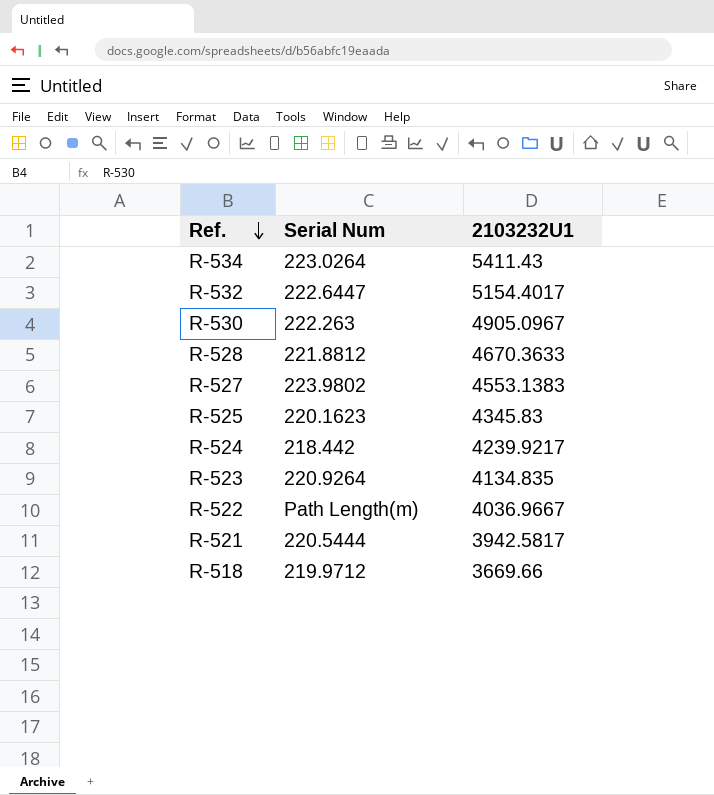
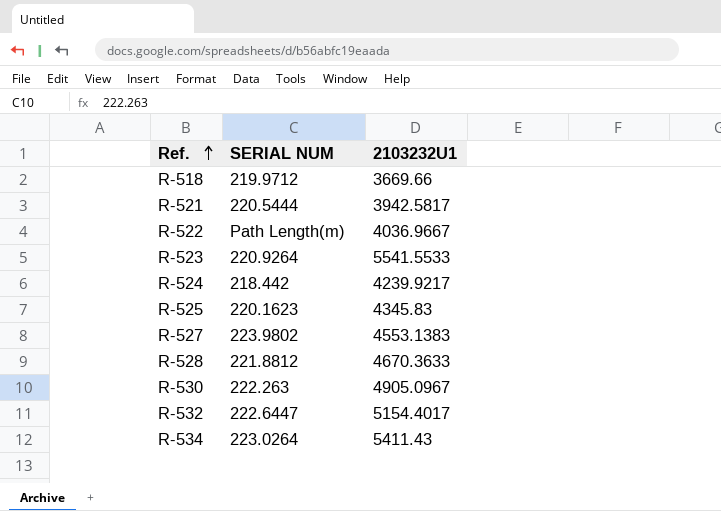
row order: Ref. descending -> Ref. ascending
column name: Serial Num -> SERIAL NUM
R-523 | 2103232U1: 4134.835 -> 5541.5533

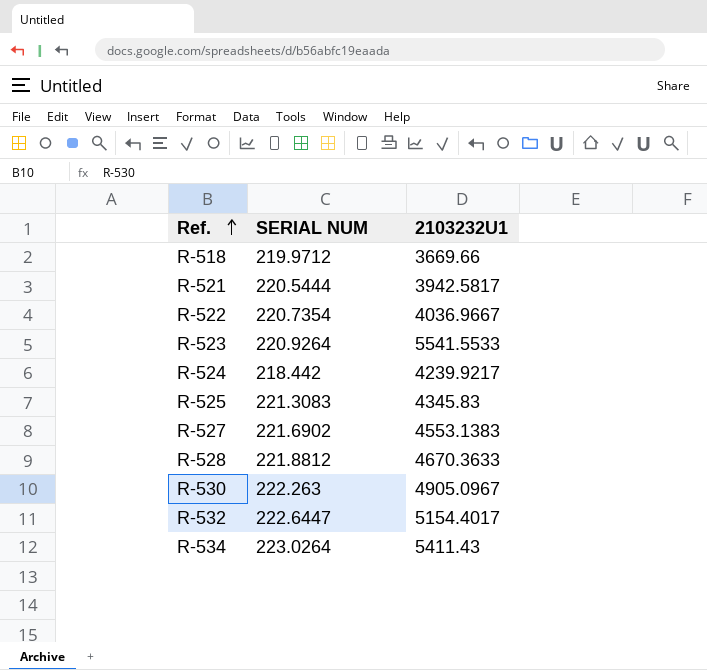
R-522 | SERIAL NUM: Path Length(m) -> 220.7354
R-525 | SERIAL NUM: 220.1623 -> 221.3083
R-527 | SERIAL NUM: 223.9802 -> 221.6902

